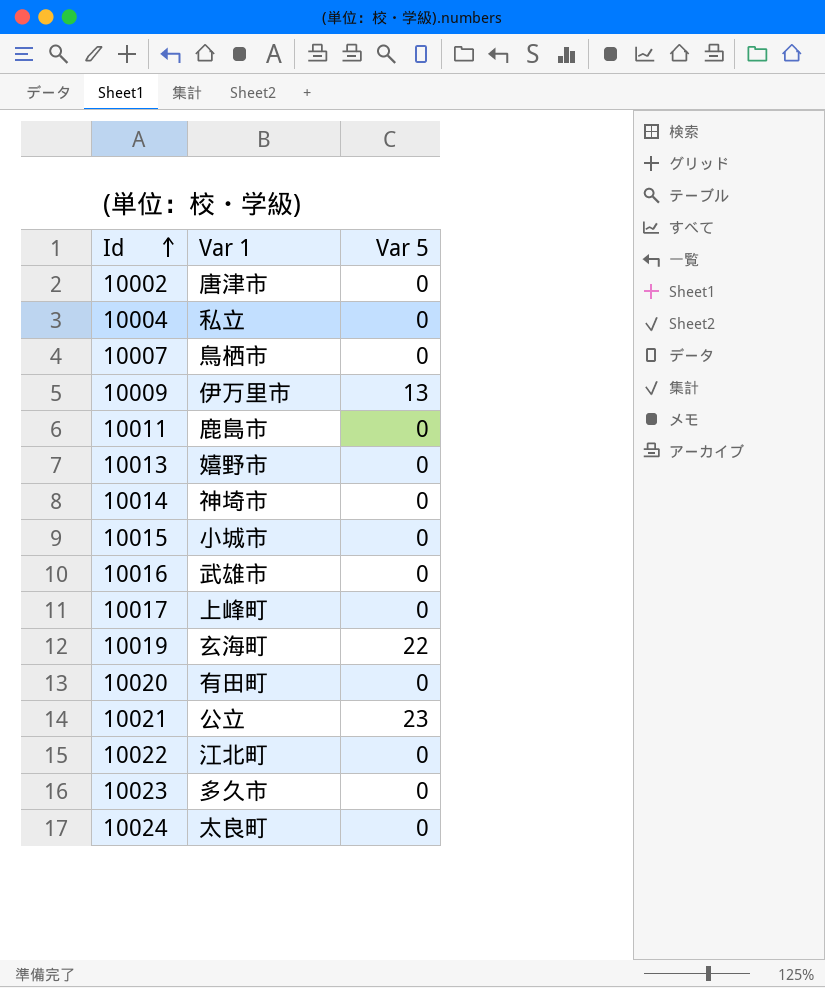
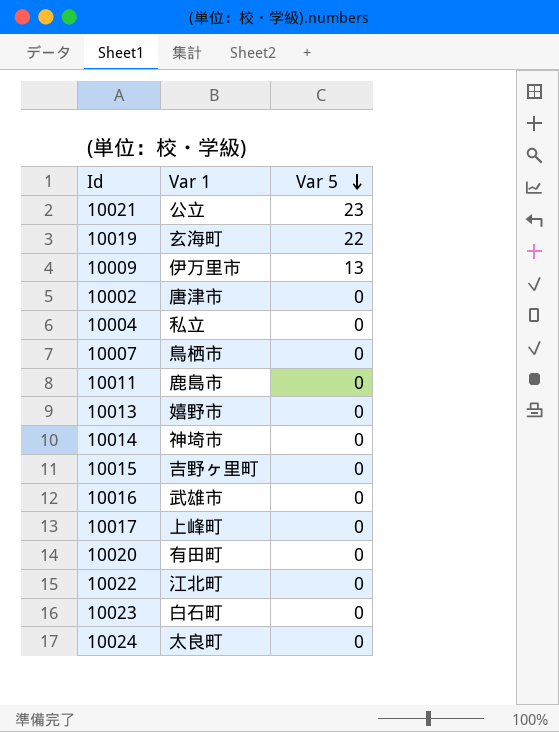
row order: Id ascending -> Var 5 descending
10015 | Var 1: 小城市 -> 吉野ヶ里町
10023 | Var 1: 多久市 -> 白石町

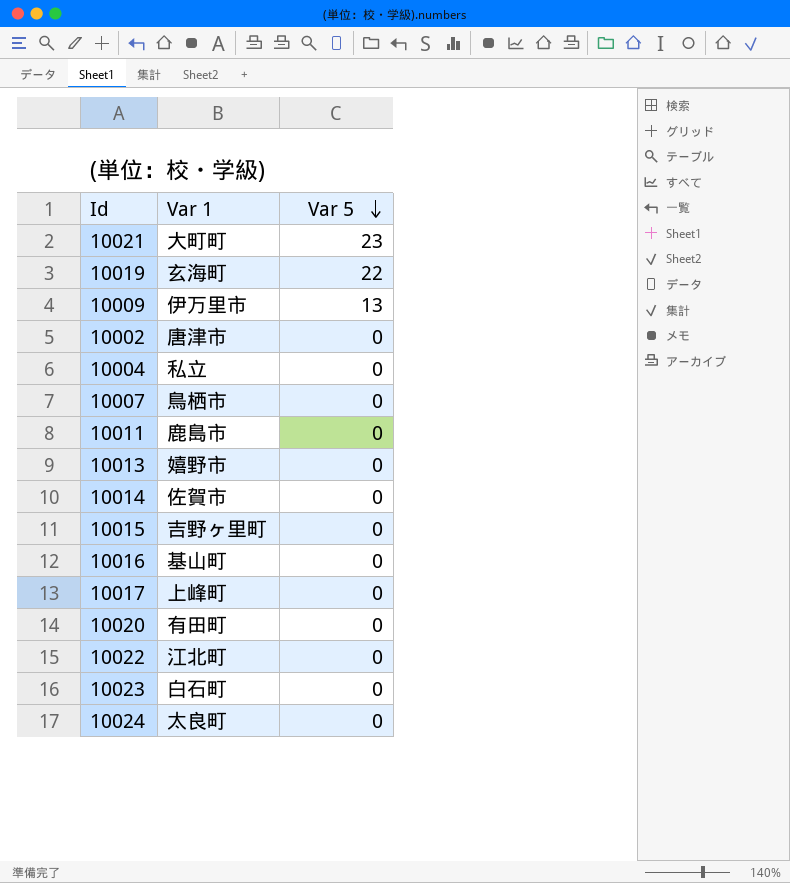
10021 | Var 1: 公立 -> 大町町
10014 | Var 1: 神埼市 -> 佐賀市
10016 | Var 1: 武雄市 -> 基山町

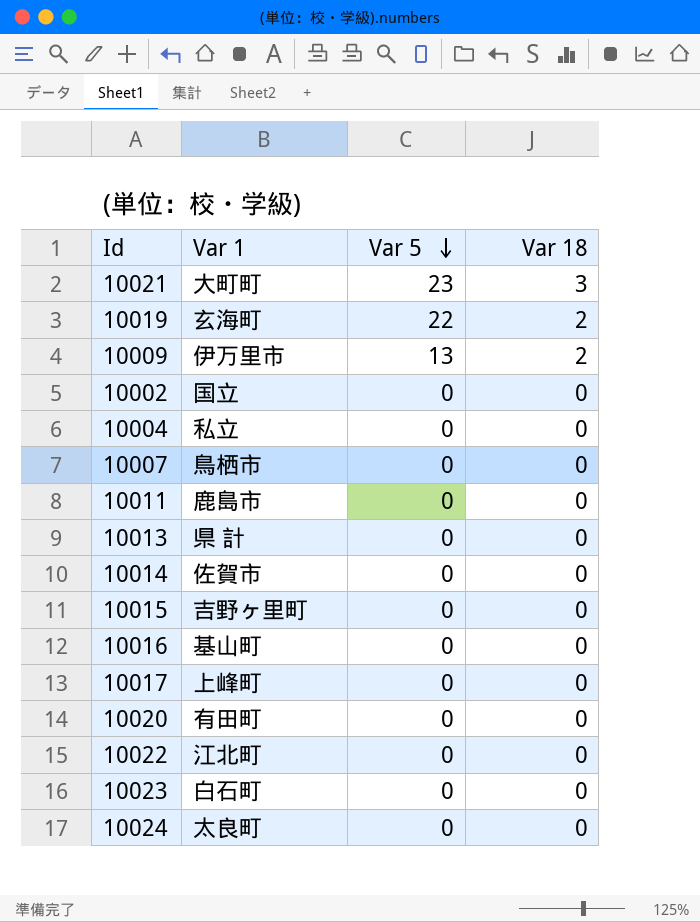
column Var 18 | position: none -> 4
10002 | Var 1: 唐津市 -> 国立
10013 | Var 1: 嬉野市 -> 県 計

